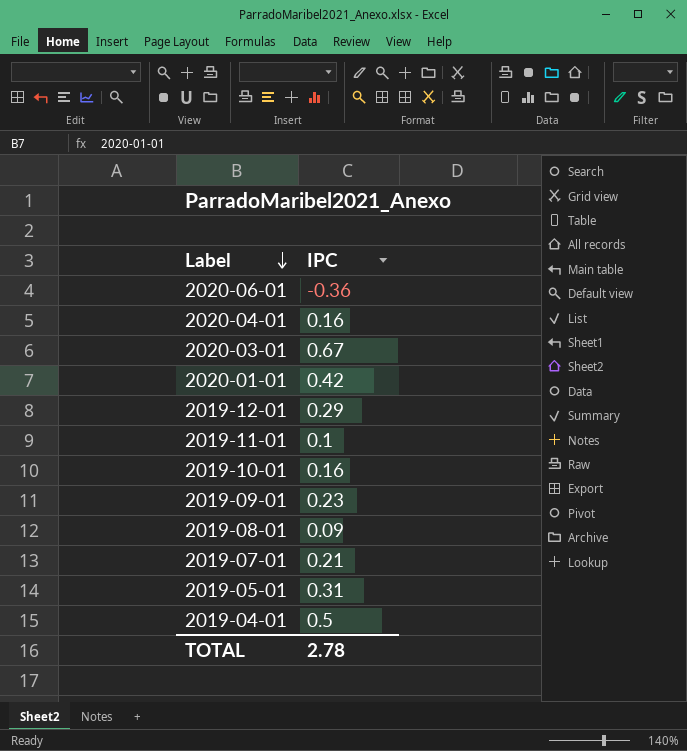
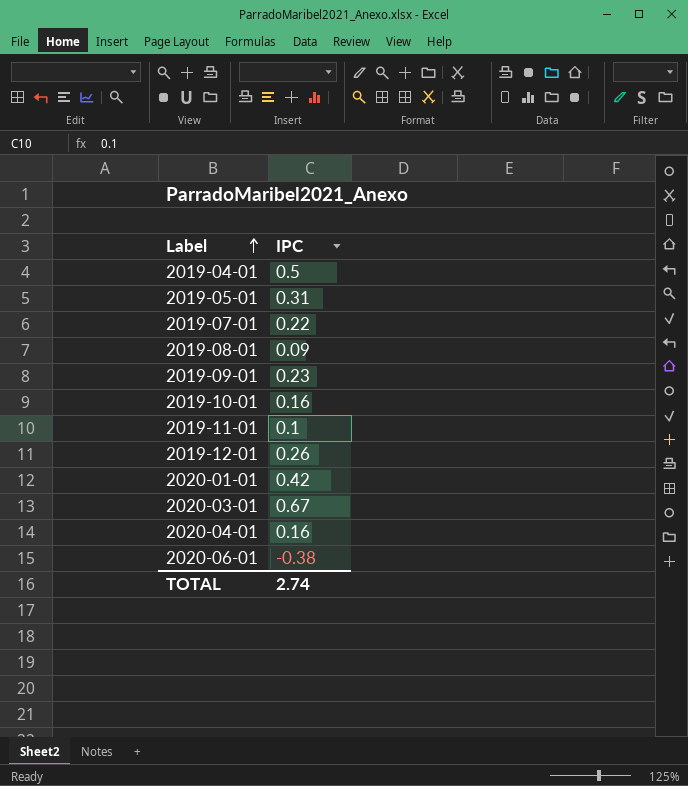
row order: Label descending -> Label ascending
2019-07-01 | IPC: 0.21 -> 0.22
2019-12-01 | IPC: 0.29 -> 0.26
2020-06-01 | IPC: -0.36 -> -0.38
TOTAL | IPC: 2.78 -> 2.74

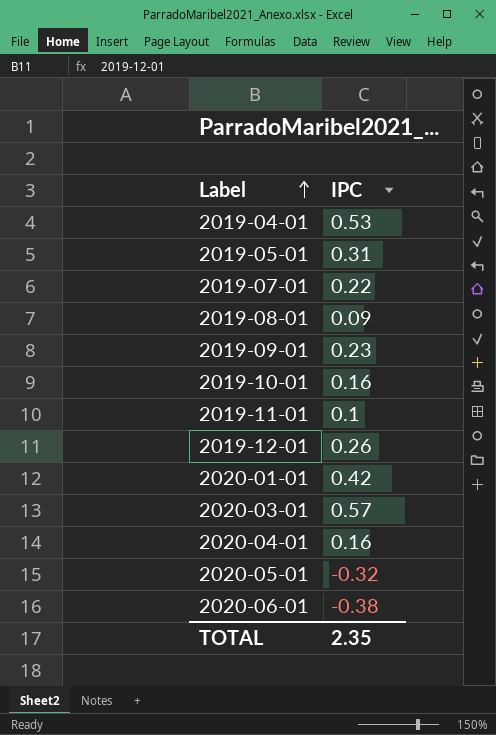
2019-04-01 | IPC: 0.5 -> 0.53
2020-03-01 | IPC: 0.67 -> 0.57
row 2020-05-01: none -> -0.32
TOTAL | IPC: 2.74 -> 2.35

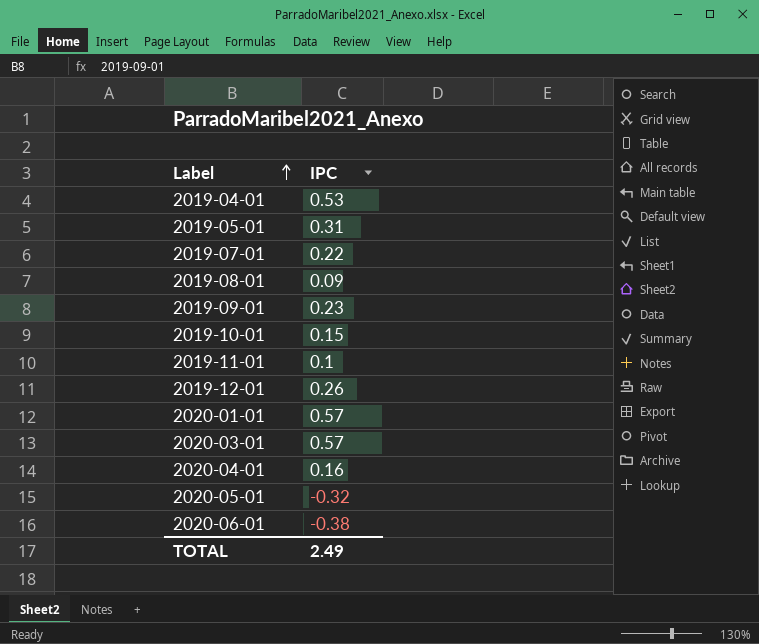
2019-10-01 | IPC: 0.16 -> 0.15
2020-01-01 | IPC: 0.42 -> 0.57
TOTAL | IPC: 2.35 -> 2.49

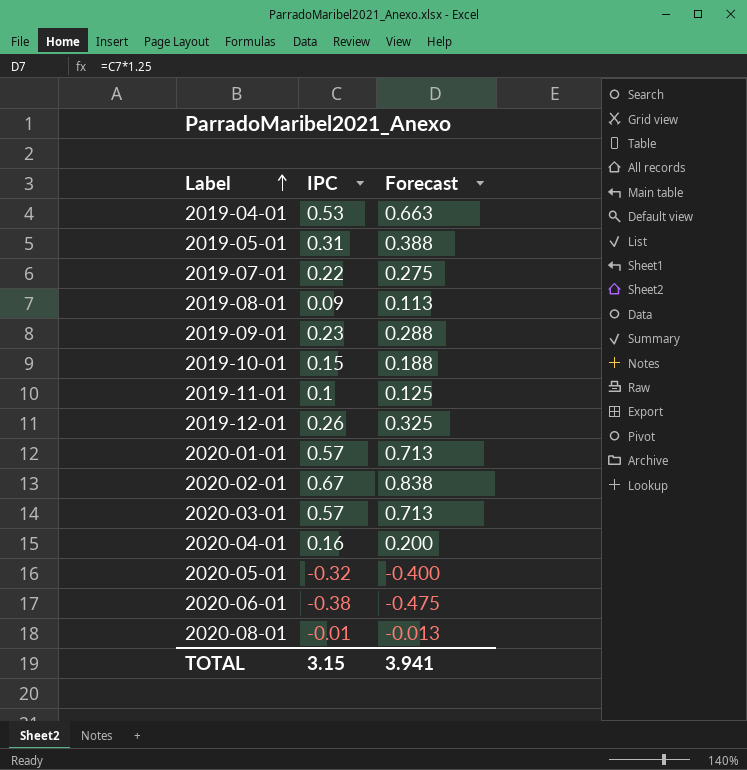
column Forecast | formula: none -> [IPC] * 1.25
row 2020-02-01: none -> 0.67 | 0.838
row 2020-08-01: none -> -0.01 | -0.013
TOTAL | IPC: 2.49 -> 3.15

